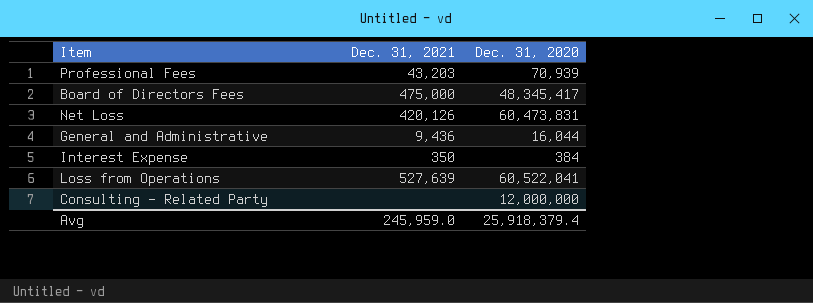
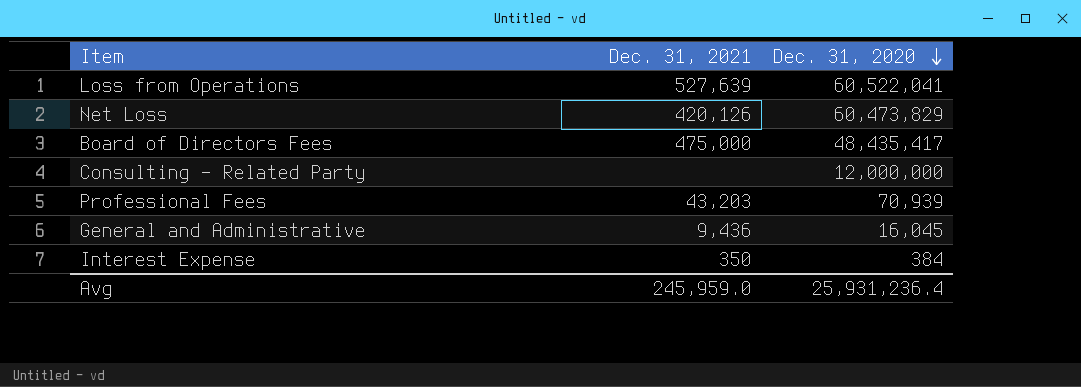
row order: none -> Dec. 31, 2020 descending
Net Loss | Dec. 31, 2020: 60,473,831 -> 60,473,829
Board of Directors Fees | Dec. 31, 2020: 48,345,417 -> 48,435,417
General and Administrative | Dec. 31, 2020: 16,044 -> 16,045
Avg | Dec. 31, 2020: 25,918,379.4 -> 25,931,236.4

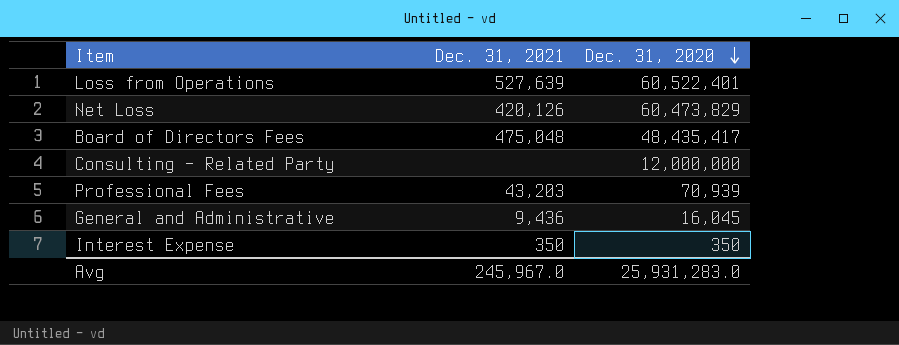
Loss from Operations | Dec. 31, 2020: 60,522,041 -> 60,522,401
Board of Directors Fees | Dec. 31, 2021: 475,000 -> 475,048
Interest Expense | Dec. 31, 2020: 384 -> 350
Avg | Dec. 31, 2021: 245,959.0 -> 245,967.0
Avg | Dec. 31, 2020: 25,931,236.4 -> 25,931,283.0

